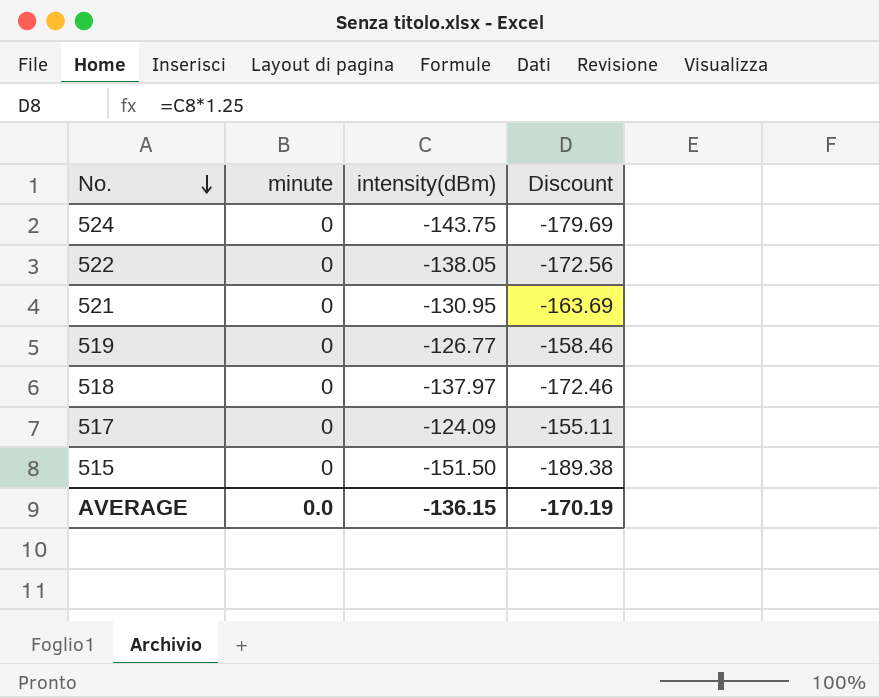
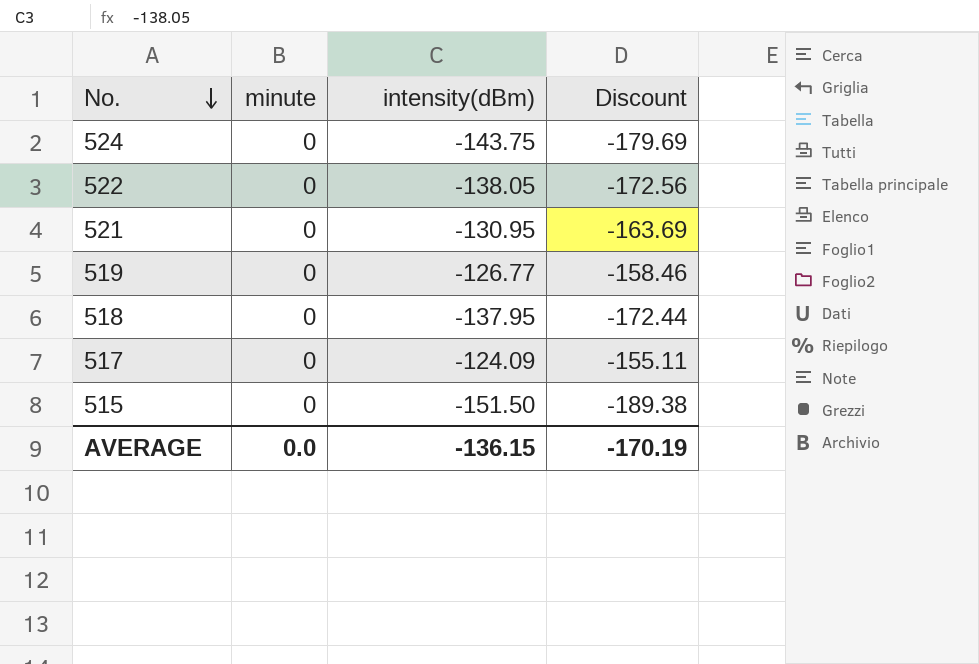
518 | intensity(dBm): -137.97 -> -137.95
518 | Discount: -172.46 -> -172.44

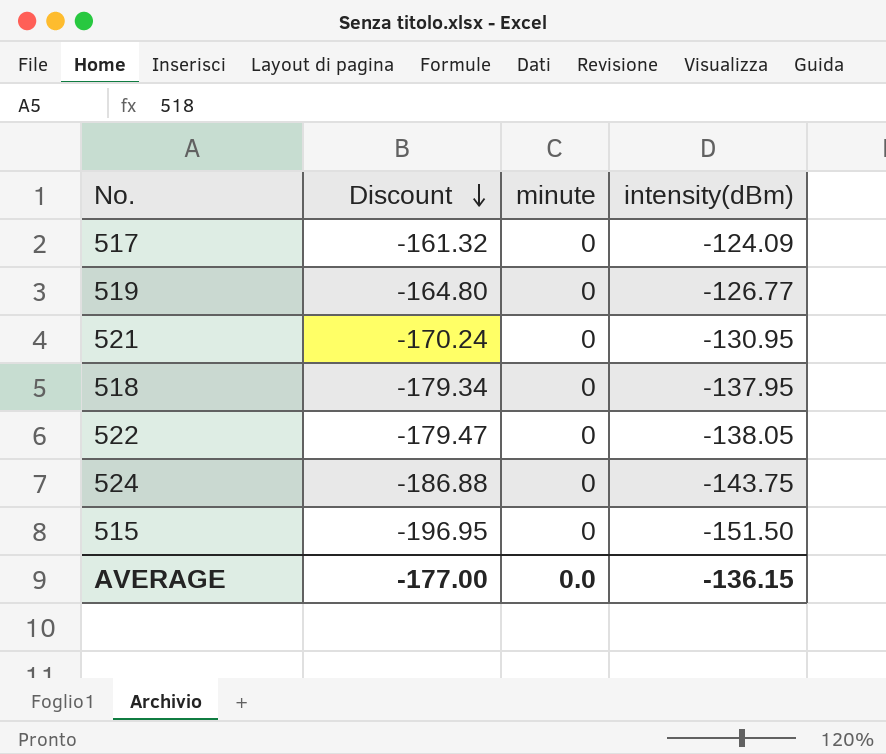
row order: No. descending -> Discount descending
column Discount | formula: [intensity(dBm)] * 1.25 -> [intensity(dBm)] * 1.3
column Discount | position: 4 -> 2
AVERAGE | Discount: -170.19 -> -177.00

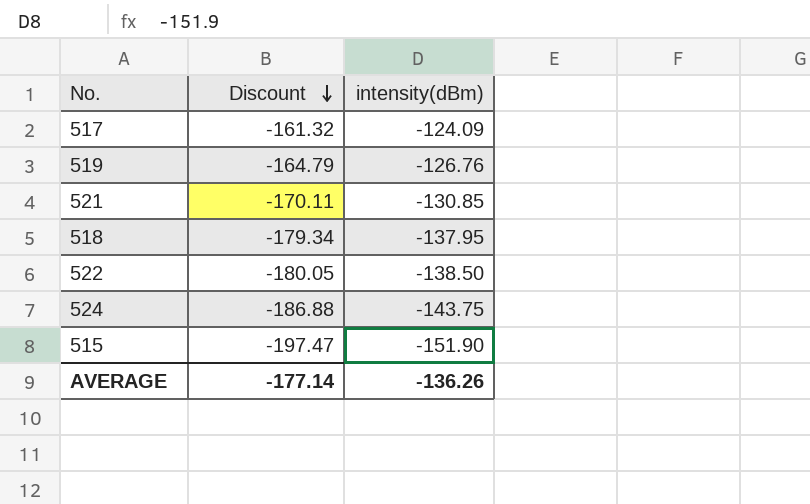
column minute | position: 3 -> none
519 | Discount: -164.80 -> -164.79
519 | intensity(dBm): -126.77 -> -126.76
521 | Discount: -170.24 -> -170.11
521 | intensity(dBm): -130.95 -> -130.85
522 | Discount: -179.47 -> -180.05
522 | intensity(dBm): -138.05 -> -138.50
515 | Discount: -196.95 -> -197.47
515 | intensity(dBm): -151.50 -> -151.90
AVERAGE | Discount: -177.00 -> -177.14
AVERAGE | intensity(dBm): -136.15 -> -136.26

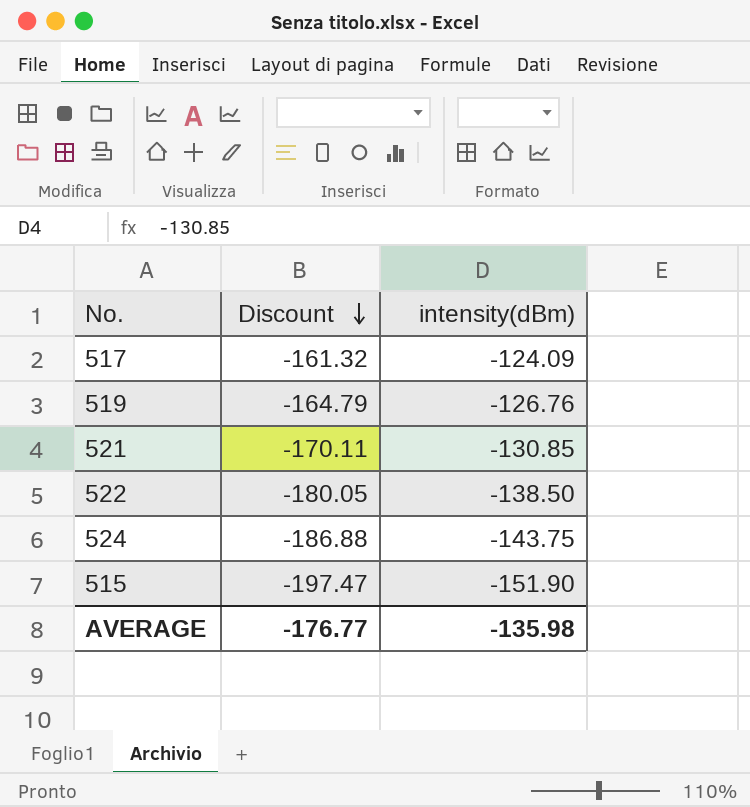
row 518: -179.34 | -137.95 -> none
AVERAGE | Discount: -177.14 -> -176.77
AVERAGE | intensity(dBm): -136.26 -> -135.98

